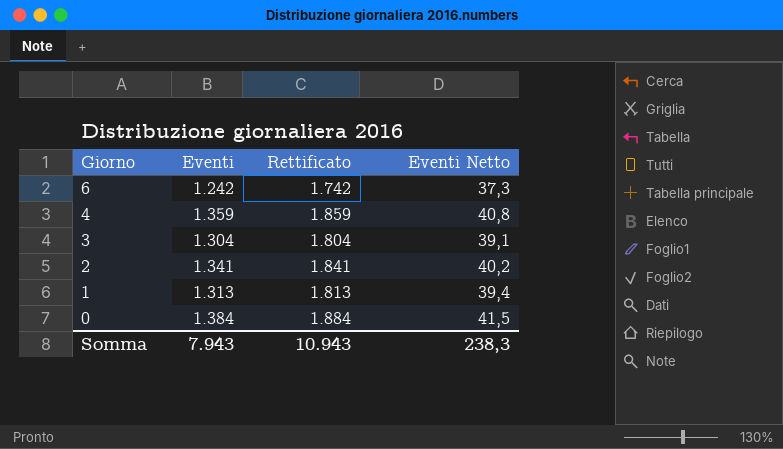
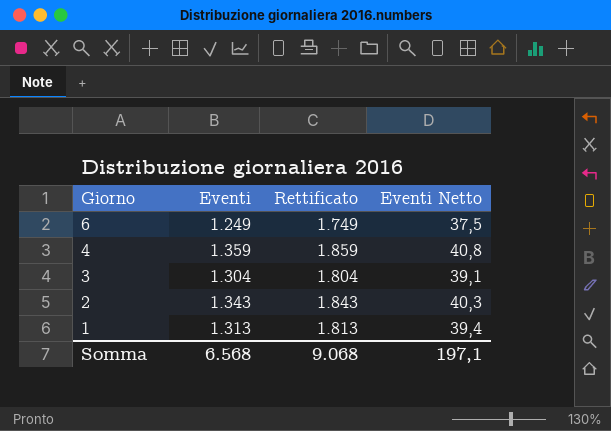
row 0: 1.384 | 1.884 | 41,5 -> none
6 | Eventi: 1.242 -> 1.249
6 | Rettificato: 1.742 -> 1.749
6 | Eventi Netto: 37,3 -> 37,5
2 | Eventi: 1.341 -> 1.343
2 | Rettificato: 1.841 -> 1.843
2 | Eventi Netto: 40,2 -> 40,3
Somma | Eventi: 7.943 -> 6.568
Somma | Rettificato: 10.943 -> 9.068
Somma | Eventi Netto: 238,3 -> 197,1

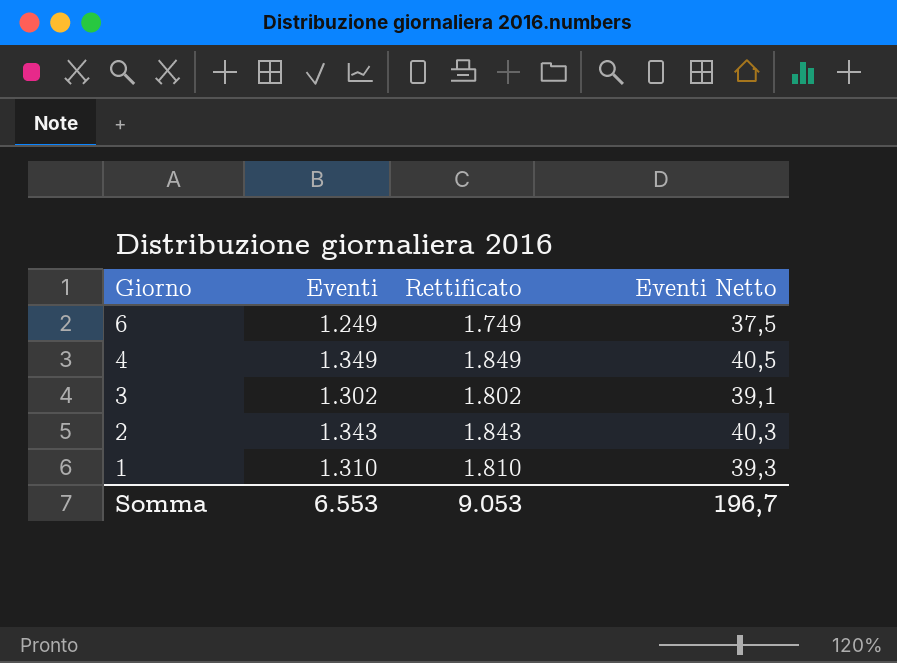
4 | Eventi: 1.359 -> 1.349
4 | Rettificato: 1.859 -> 1.849
4 | Eventi Netto: 40,8 -> 40,5
3 | Eventi: 1.304 -> 1.302
3 | Rettificato: 1.804 -> 1.802
1 | Eventi: 1.313 -> 1.310
1 | Rettificato: 1.813 -> 1.810
1 | Eventi Netto: 39,4 -> 39,3
Somma | Eventi: 6.568 -> 6.553
Somma | Rettificato: 9.068 -> 9.053
Somma | Eventi Netto: 197,1 -> 196,7

